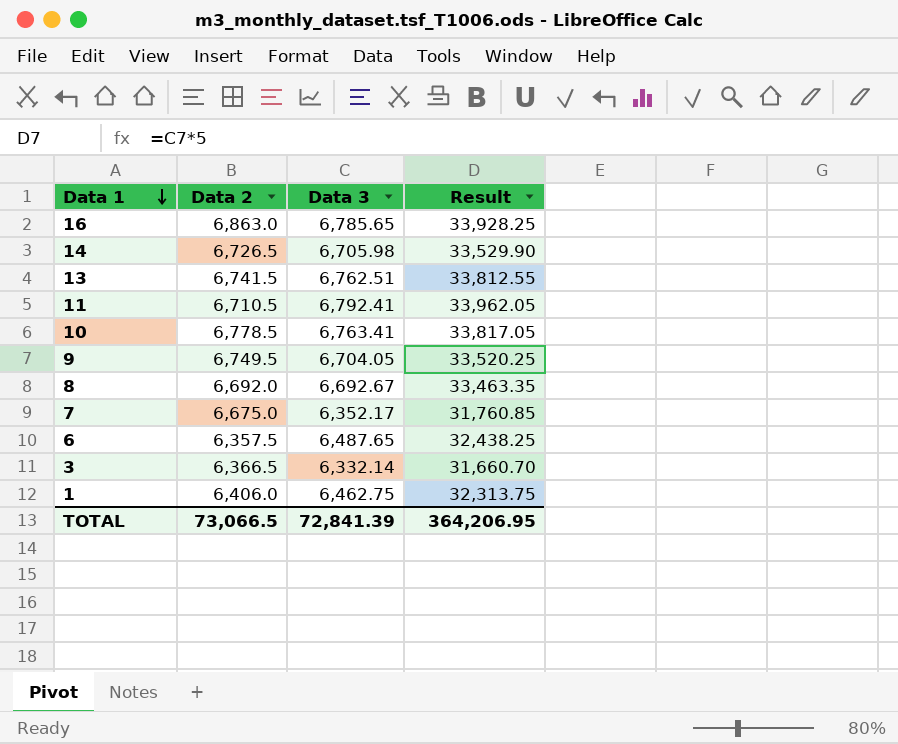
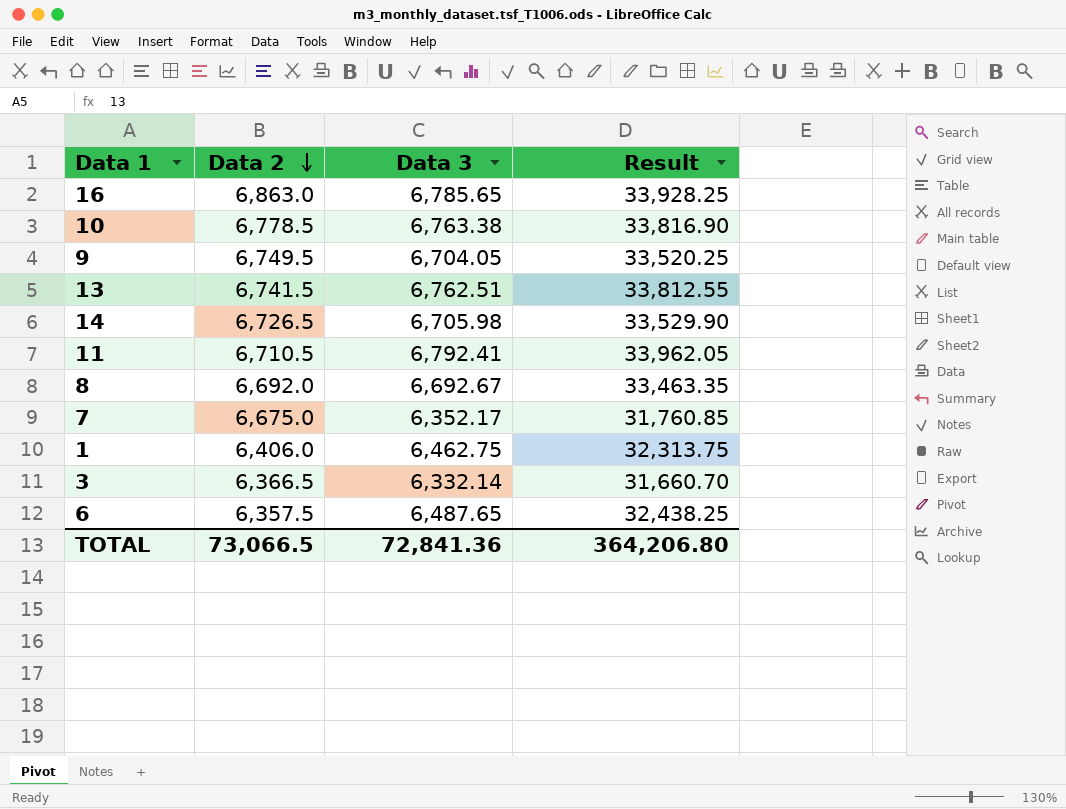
row order: Data 1 descending -> Data 2 descending
10 | Data 3: 6,763.41 -> 6,763.38
10 | Result: 33,817.05 -> 33,816.90
TOTAL | Data 3: 72,841.39 -> 72,841.36
TOTAL | Result: 364,206.95 -> 364,206.80

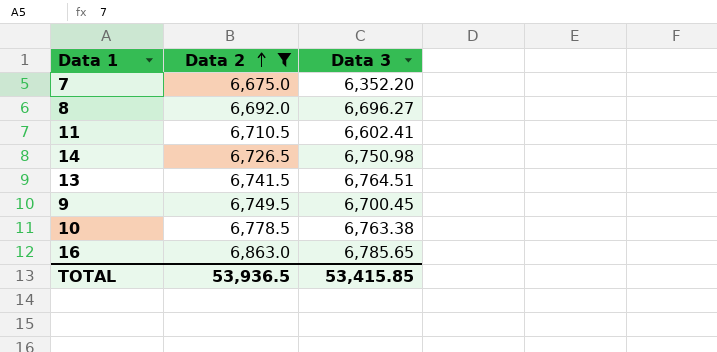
filter: none -> Data 2 >= 6,675.0
row order: Data 2 descending -> Data 2 ascending
column Result | formula: [Data 3] * 5 -> none
7 | Data 3: 6,352.17 -> 6,352.20
8 | Data 3: 6,692.67 -> 6,696.27
11 | Data 3: 6,792.41 -> 6,602.41
14 | Data 3: 6,705.98 -> 6,750.98
13 | Data 3: 6,762.51 -> 6,764.51
9 | Data 3: 6,704.05 -> 6,700.45
TOTAL | Data 2: 73,066.5 -> 53,936.5
TOTAL | Data 3: 72,841.36 -> 53,415.85

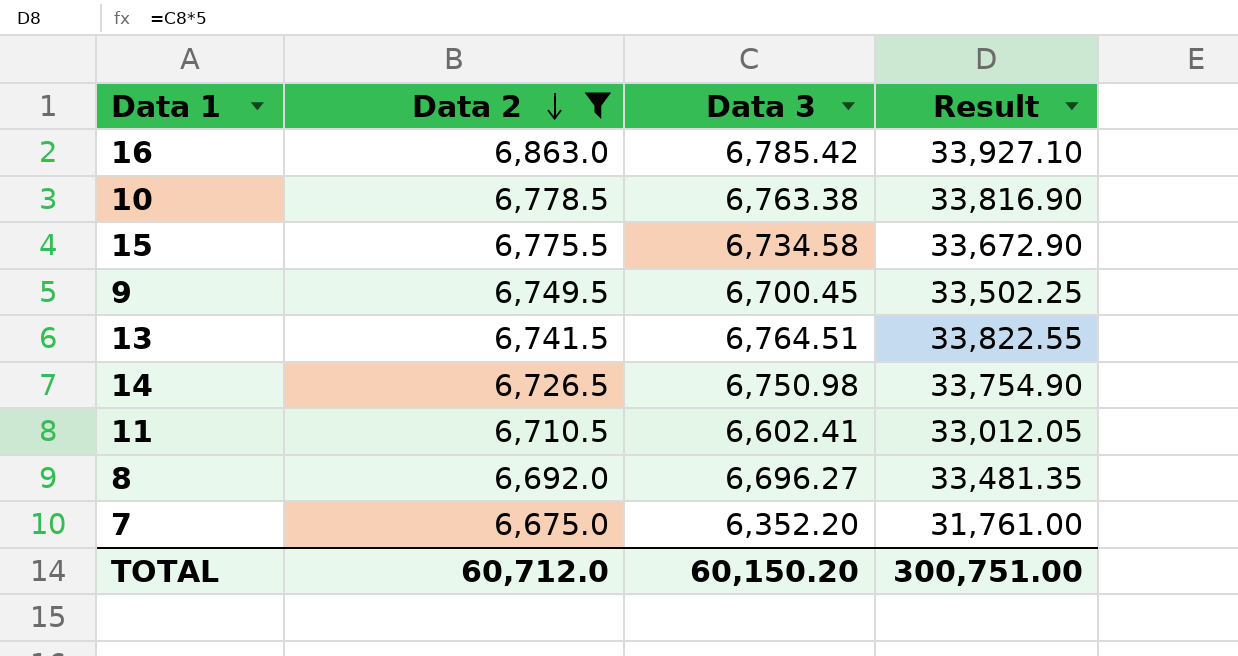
row order: Data 2 ascending -> Data 2 descending
column Result | formula: none -> [Data 3] * 5
16 | Data 3: 6,785.65 -> 6,785.42
row 15: none -> 6,775.5 | 6,734.58 | 33,672.90
TOTAL | Data 2: 53,936.5 -> 60,712.0
TOTAL | Data 3: 53,415.85 -> 60,150.20

